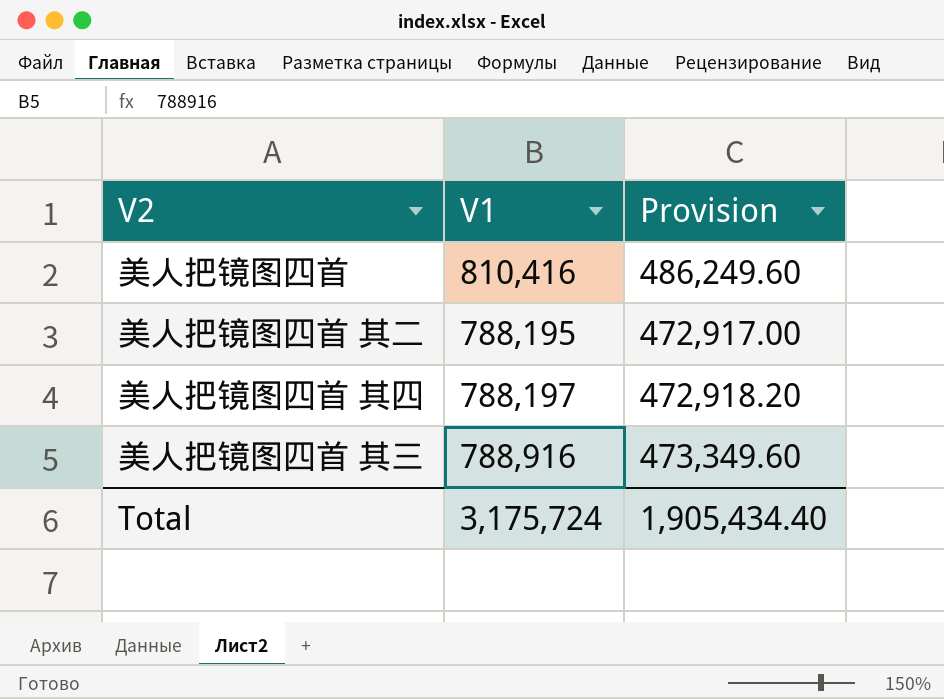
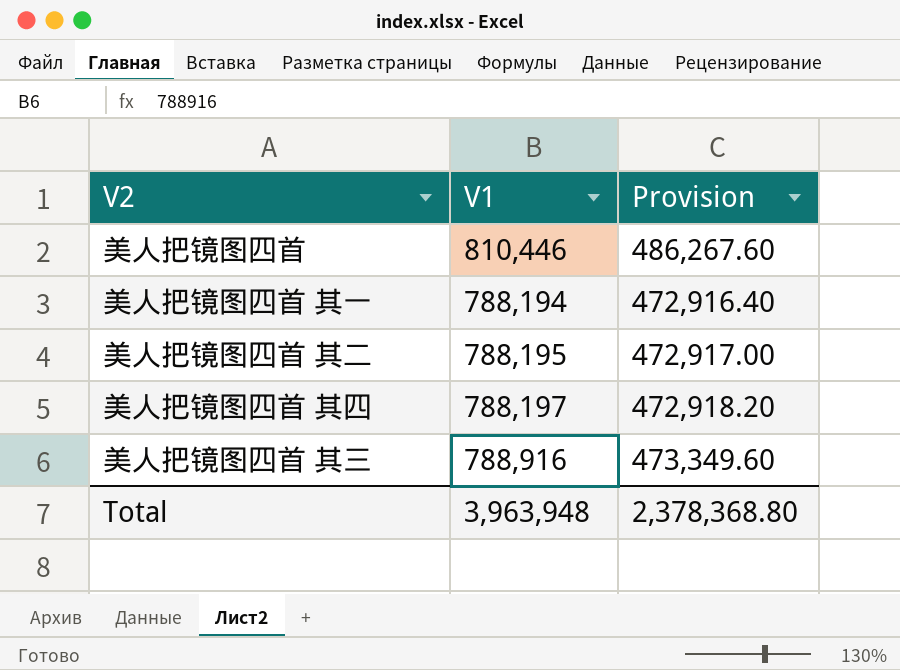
美人把镜图四首 | V1: 810,416 -> 810,446
美人把镜图四首 | Provision: 486,249.60 -> 486,267.60
row 美人把镜图四首 其一: none -> 788,194 | 472,916.40
Total | V1: 3,175,724 -> 3,963,948
Total | Provision: 1,905,434.40 -> 2,378,368.80

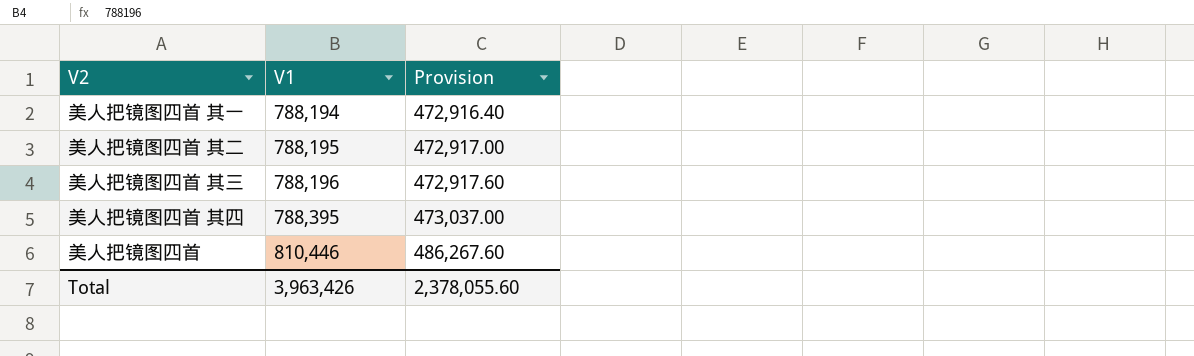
row order: none -> V1 ascending
美人把镜图四首 其三 | V1: 788,916 -> 788,196
美人把镜图四首 其三 | Provision: 473,349.60 -> 472,917.60
美人把镜图四首 其四 | V1: 788,197 -> 788,395
美人把镜图四首 其四 | Provision: 472,918.20 -> 473,037.00
Total | V1: 3,963,948 -> 3,963,426
Total | Provision: 2,378,368.80 -> 2,378,055.60

